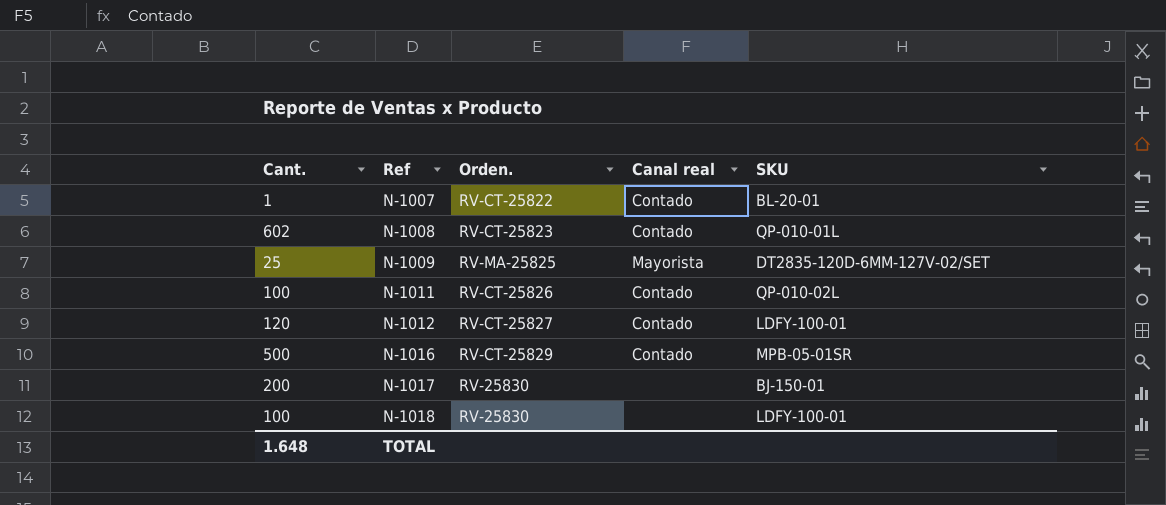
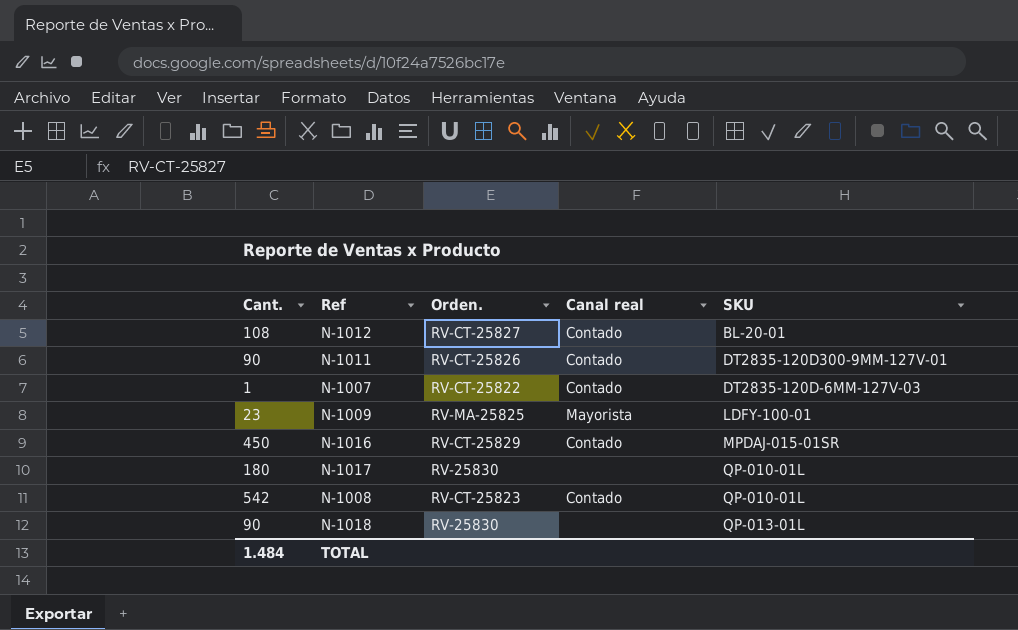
row order: Ref ascending -> SKU ascending
N-1012 | Cant.: 120 -> 108
N-1012 | SKU: LDFY-100-01 -> BL-20-01
N-1011 | Cant.: 100 -> 90
N-1011 | SKU: QP-010-02L -> DT2835-120D300-9MM-127V-01
N-1007 | SKU: BL-20-01 -> DT2835-120D-6MM-127V-03
N-1009 | Cant.: 25 -> 23
N-1009 | SKU: DT2835-120D-6MM-127V-02/SET -> LDFY-100-01
N-1016 | Cant.: 500 -> 450
N-1016 | SKU: MPB-05-01SR -> MPDAJ-015-01SR
N-1017 | Cant.: 200 -> 180
N-1017 | SKU: BJ-150-01 -> QP-010-01L
N-1008 | Cant.: 602 -> 542
N-1018 | Cant.: 100 -> 90
N-1018 | SKU: LDFY-100-01 -> QP-013-01L
TOTAL | Cant.: 1.648 -> 1.484

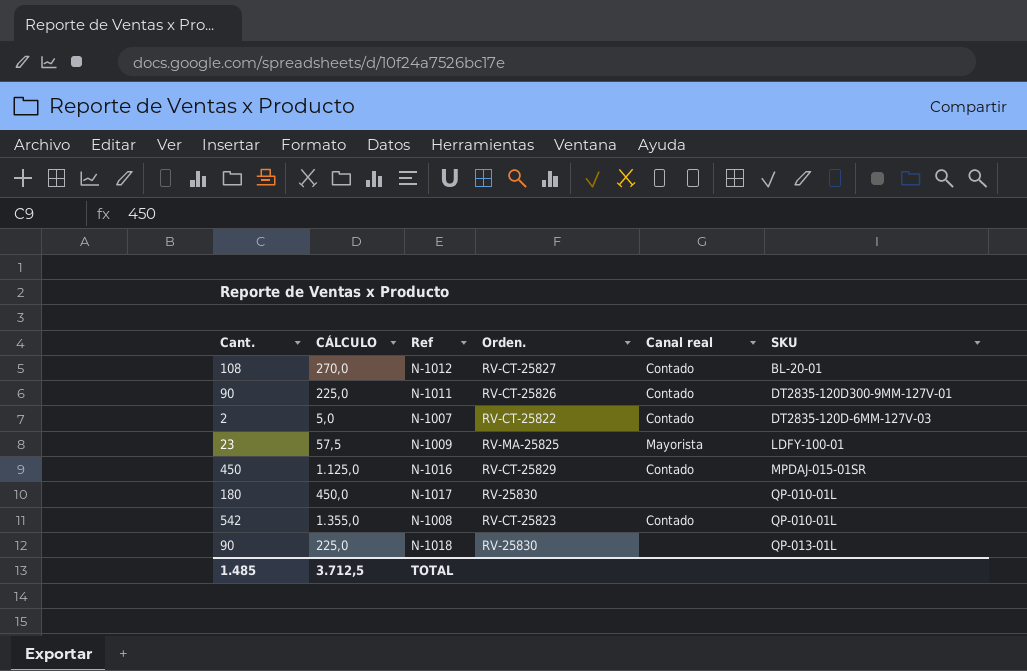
column CÁLCULO | formula: none -> [Cant.] * 2,5
N-1007 | Cant.: 1 -> 2
TOTAL | Cant.: 1.484 -> 1.485

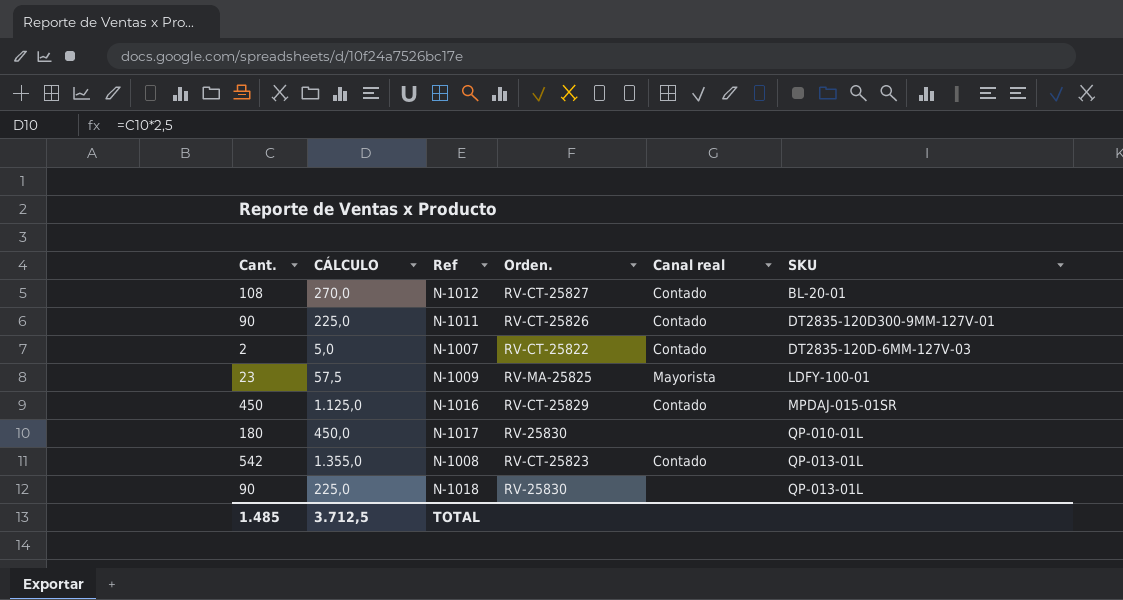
N-1008 | SKU: QP-010-01L -> QP-013-01L

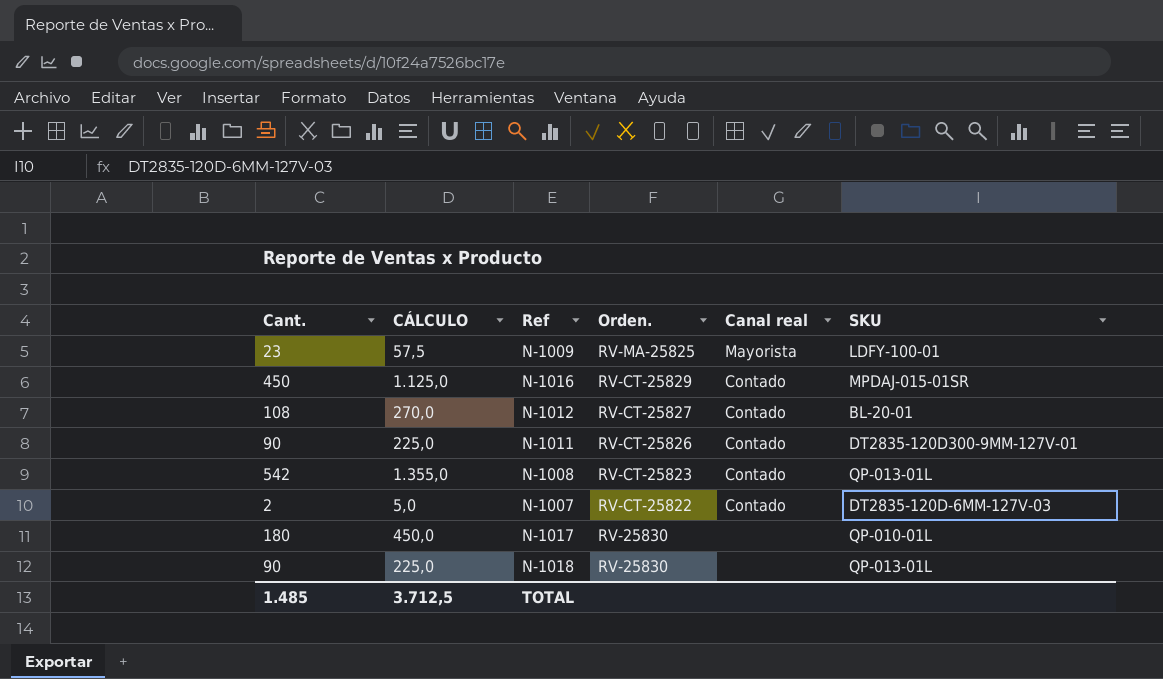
row order: SKU ascending -> Orden. descending

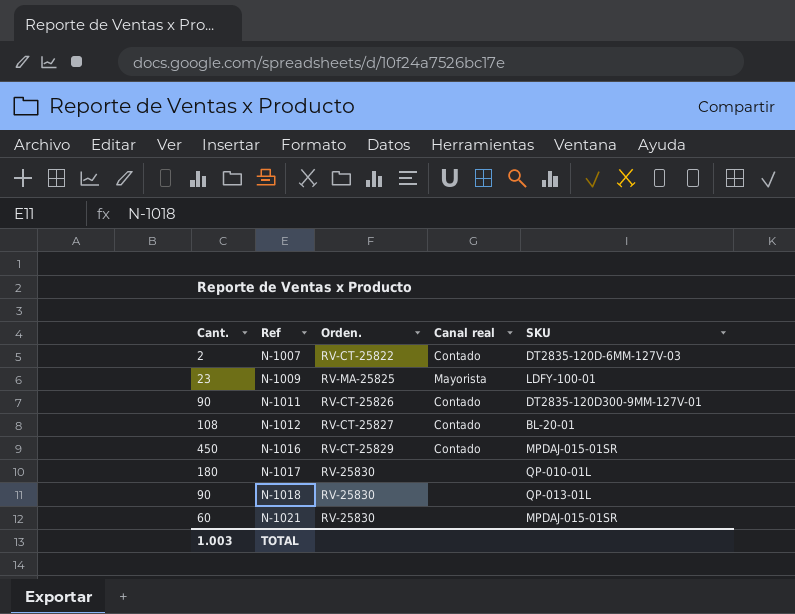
row order: Orden. descending -> Ref ascending
column CÁLCULO | formula: [Cant.] * 2,5 -> none
row N-1008: 542 | 1.355,0 | RV-CT-25823 | Contado | QP-013-01L -> none
row N-1021: none -> 60 | RV-25830 | none | MPDAJ-015-01SR
TOTAL | Cant.: 1.485 -> 1.003

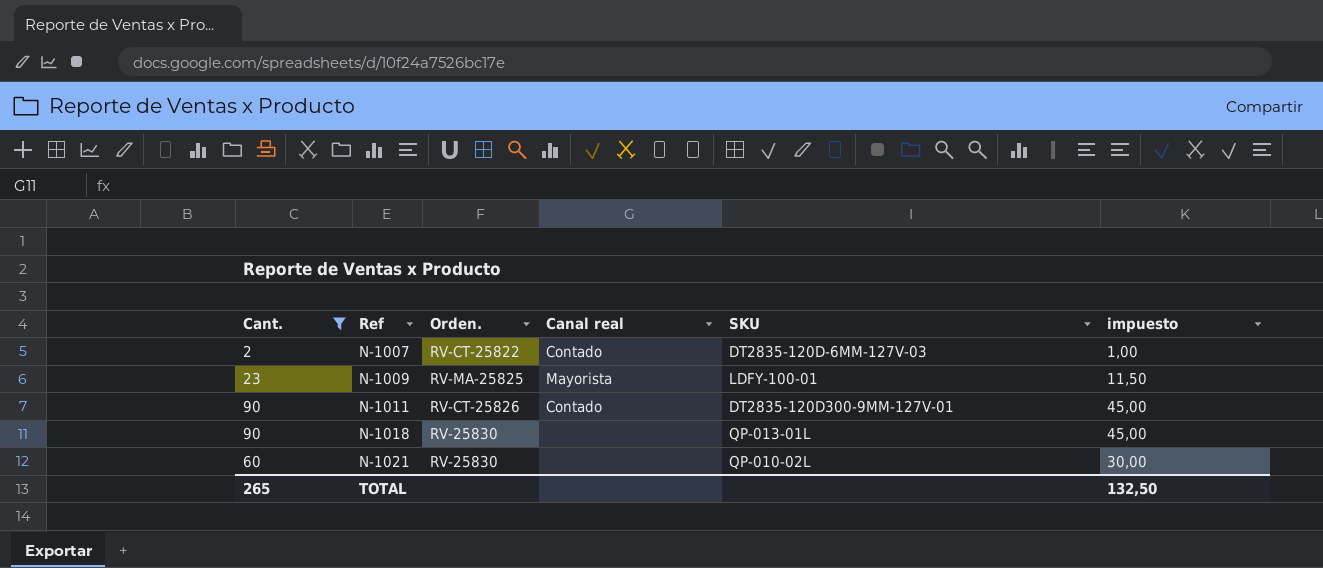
filter: none -> Cant. <= 90
column impuesto | formula: none -> [Cant.] * 0,5
N-1021 | SKU: MPDAJ-015-01SR -> QP-010-02L
TOTAL | Cant.: 1.003 -> 265

